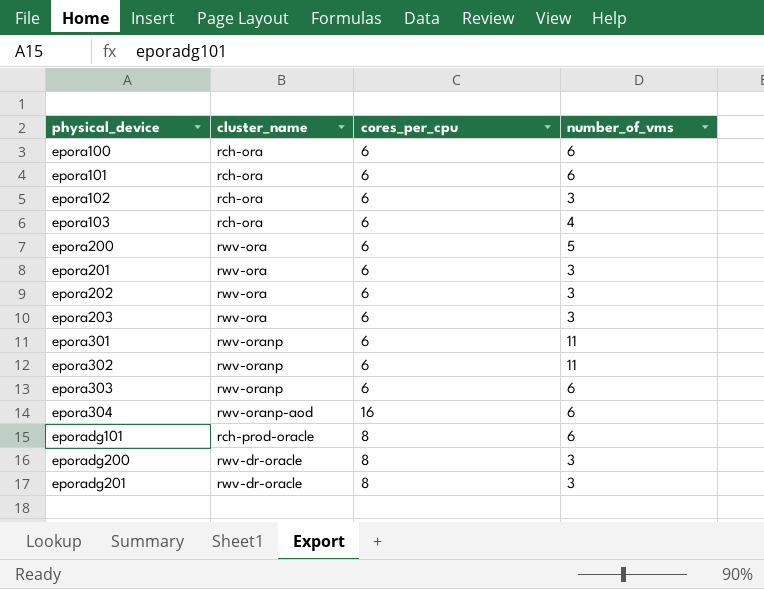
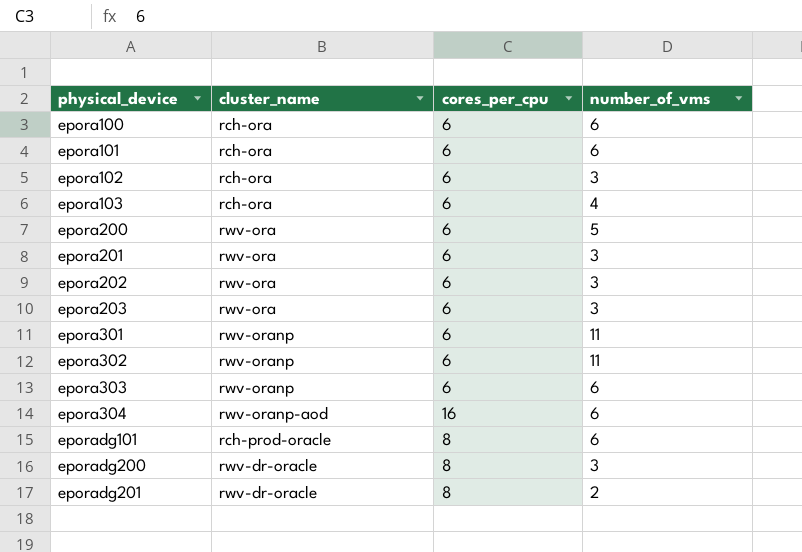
eporadg201 | number_of_vms: 3 -> 2

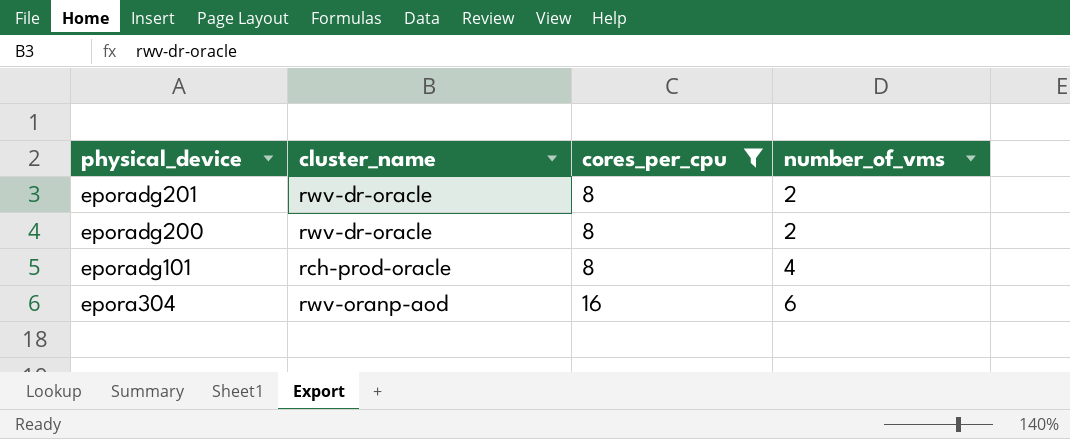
filter: none -> cores_per_cpu != 6
row order: physical_device ascending -> physical_device descending
eporadg200 | number_of_vms: 3 -> 2
eporadg101 | number_of_vms: 6 -> 4

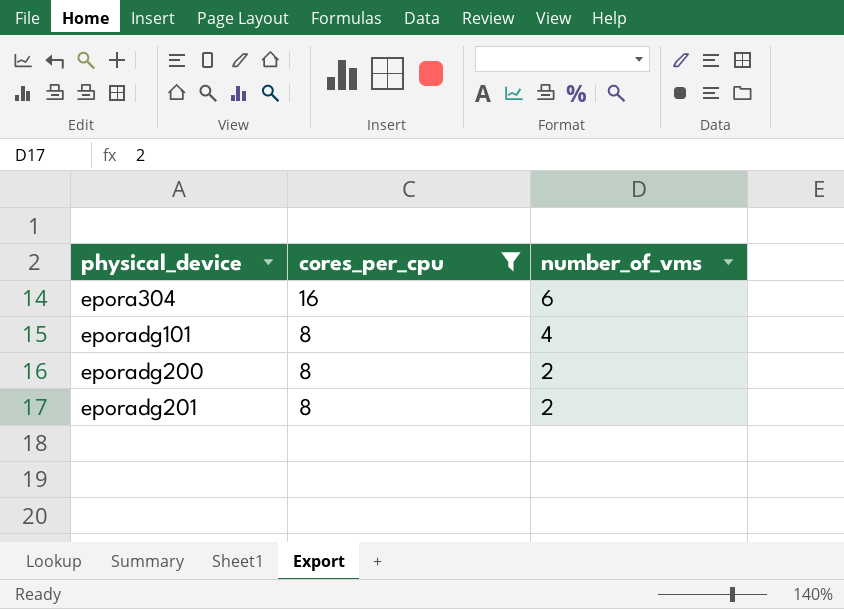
row order: physical_device descending -> physical_device ascending
column cluster_name | position: 2 -> none

